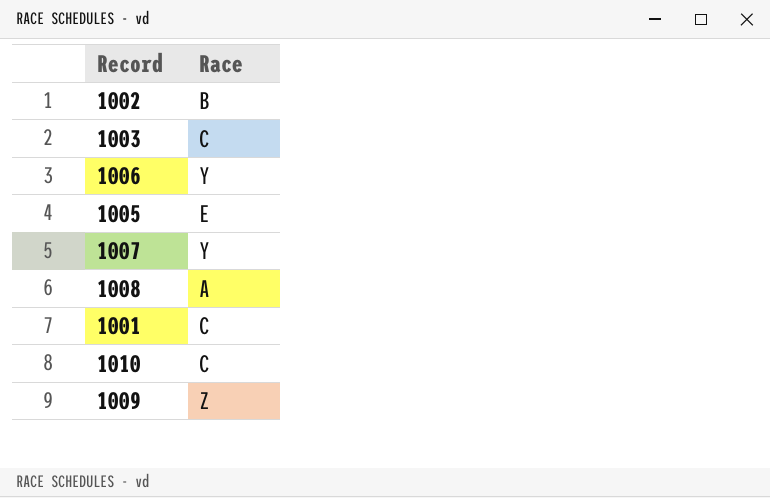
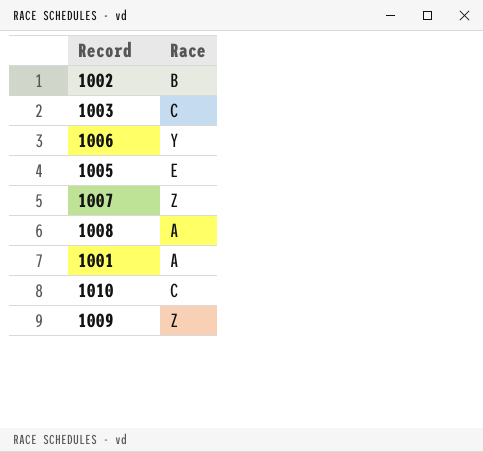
1007 | Race: Y -> Z
1001 | Race: C -> A

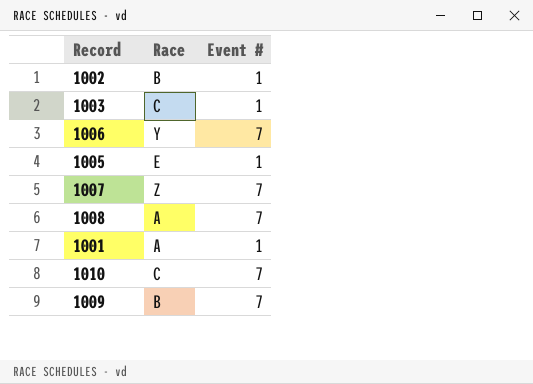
column Event # | position: none -> 3
1009 | Race: Z -> B

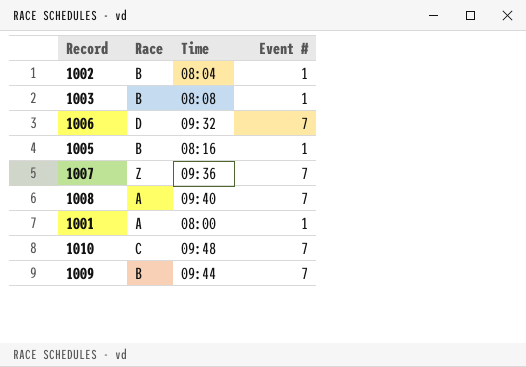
column Time | position: none -> 3
1003 | Race: C -> B
1006 | Race: Y -> D
1005 | Race: E -> B

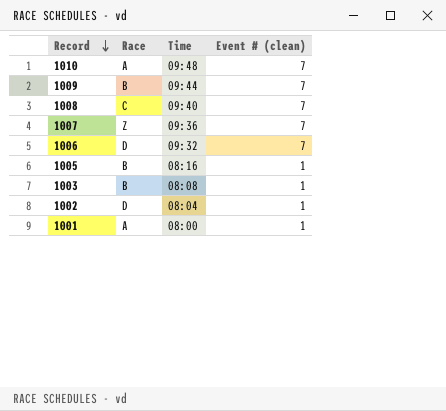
row order: none -> Record descending
column name: Event # -> Event # (clean)
1010 | Race: C -> A
1008 | Race: A -> C
1002 | Race: B -> D

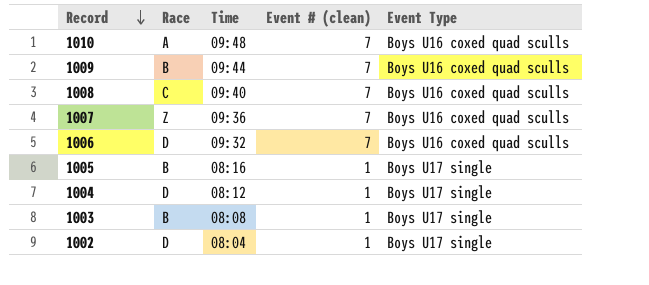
column Event Type | position: none -> 5
row 1001: A | 08:00 | 1 -> none
row 1004: none -> D | 08:12 | 1 | Boys U17 single

